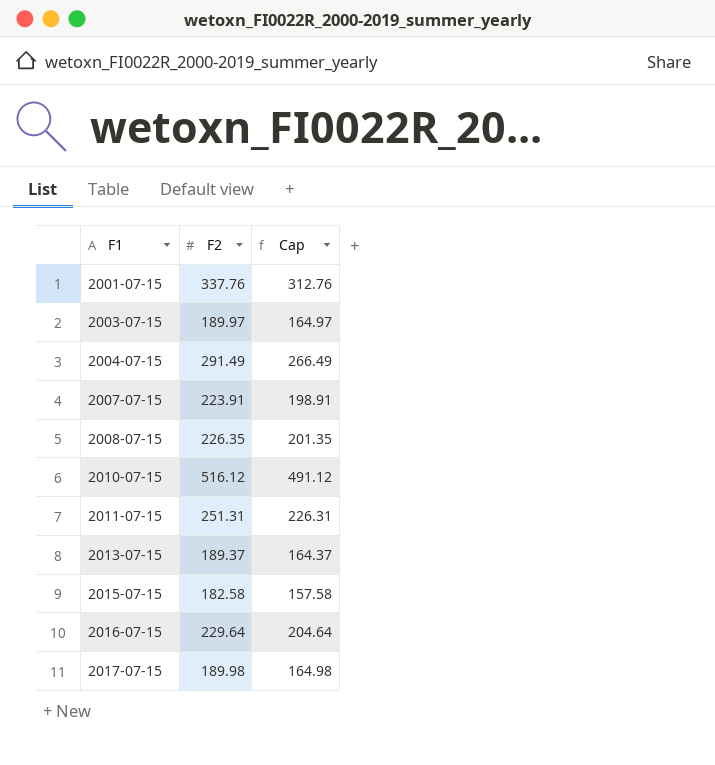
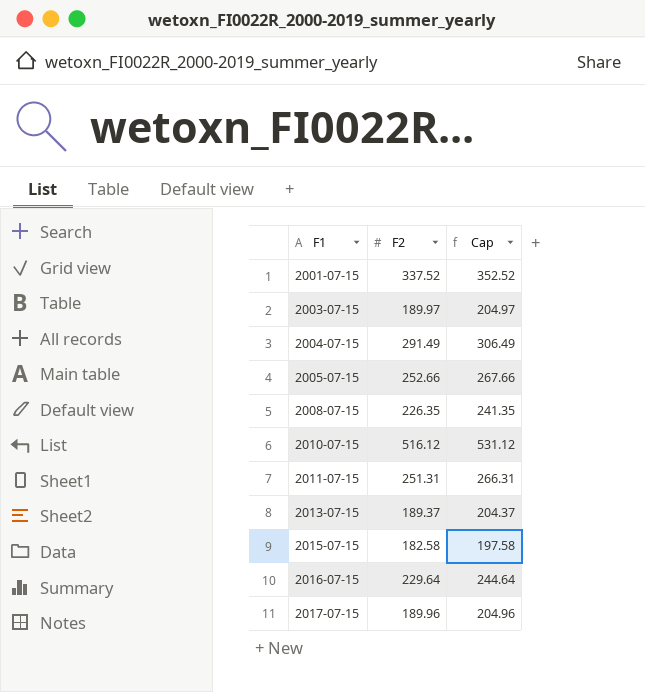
column Cap | formula: [F2] - 25 -> [F2] + 15
row 2007-07-15: 223.91 | 198.91 -> none
2001-07-15 | F2: 337.76 -> 337.52
row 2005-07-15: none -> 252.66 | 267.66
2017-07-15 | F2: 189.98 -> 189.96

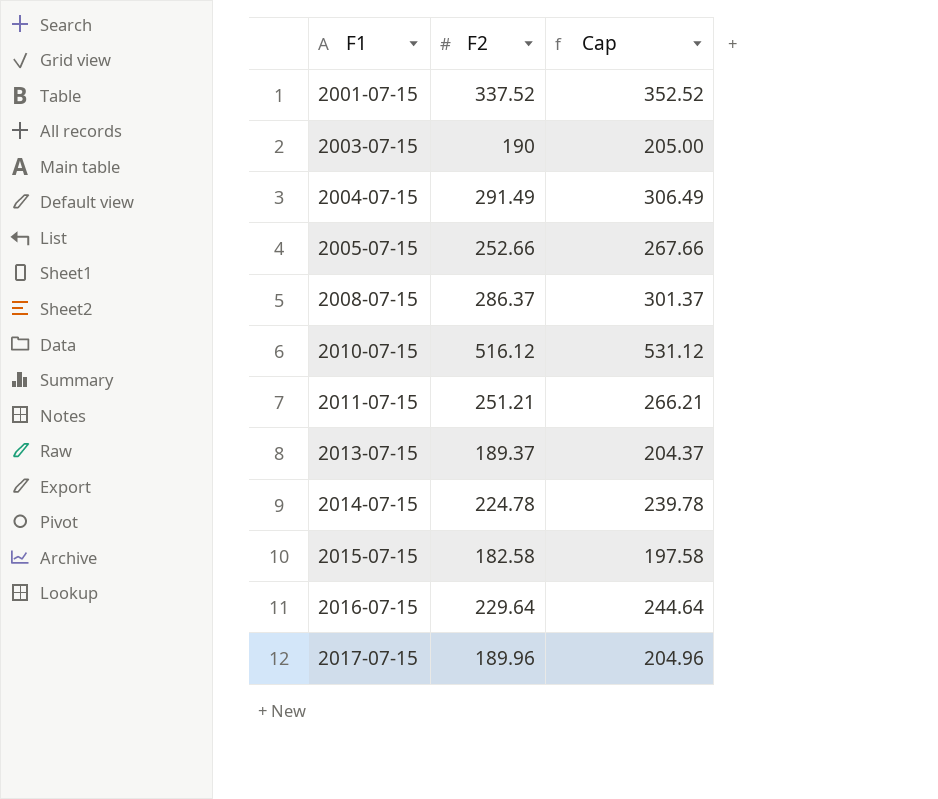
2003-07-15 | F2: 189.97 -> 190
2003-07-15 | Cap: 204.97 -> 205.00
2008-07-15 | F2: 226.35 -> 286.37
2008-07-15 | Cap: 241.35 -> 301.37
2011-07-15 | F2: 251.31 -> 251.21
2011-07-15 | Cap: 266.31 -> 266.21
row 2014-07-15: none -> 224.78 | 239.78

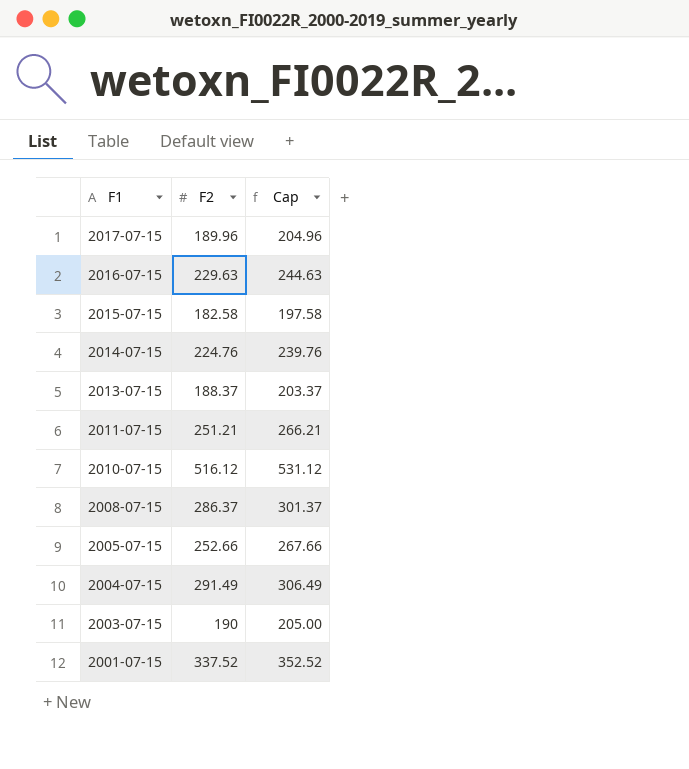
row order: F1 ascending -> F1 descending
2016-07-15 | F2: 229.64 -> 229.63
2016-07-15 | Cap: 244.64 -> 244.63
2014-07-15 | F2: 224.78 -> 224.76
2014-07-15 | Cap: 239.78 -> 239.76
2013-07-15 | F2: 189.37 -> 188.37
2013-07-15 | Cap: 204.37 -> 203.37

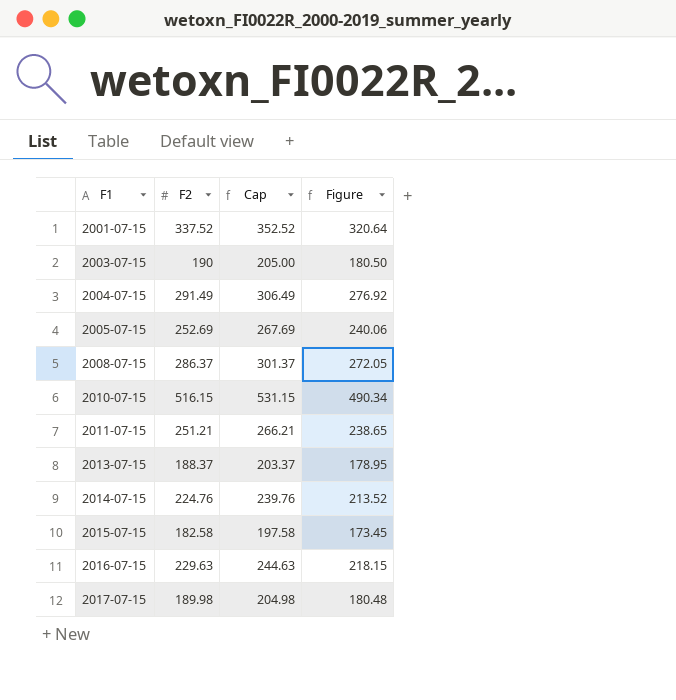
row order: F1 descending -> F1 ascending
column Figure | formula: none -> [F2] * 0.95
2005-07-15 | F2: 252.66 -> 252.69
2005-07-15 | Cap: 267.66 -> 267.69
2010-07-15 | F2: 516.12 -> 516.15
2010-07-15 | Cap: 531.12 -> 531.15
2017-07-15 | F2: 189.96 -> 189.98
2017-07-15 | Cap: 204.96 -> 204.98

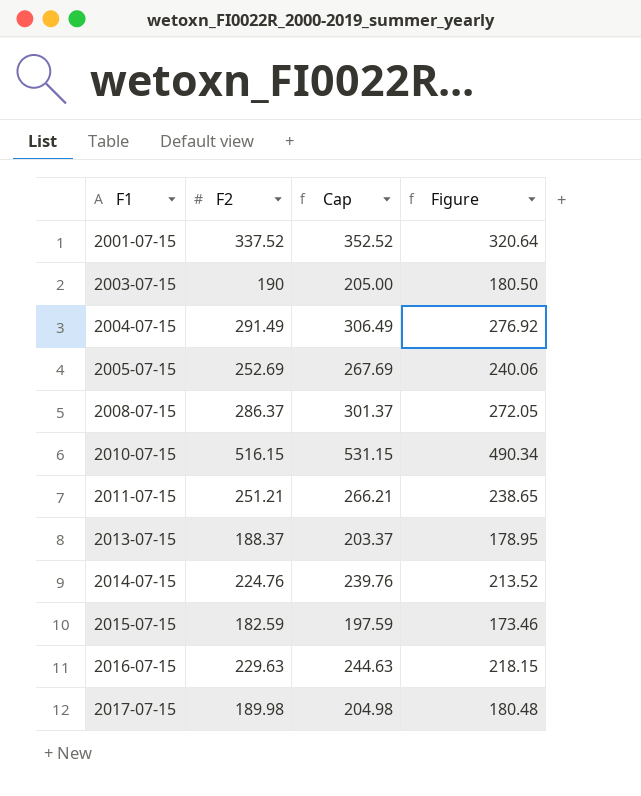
2015-07-15 | F2: 182.58 -> 182.59
2015-07-15 | Cap: 197.58 -> 197.59
2015-07-15 | Figure: 173.45 -> 173.46

